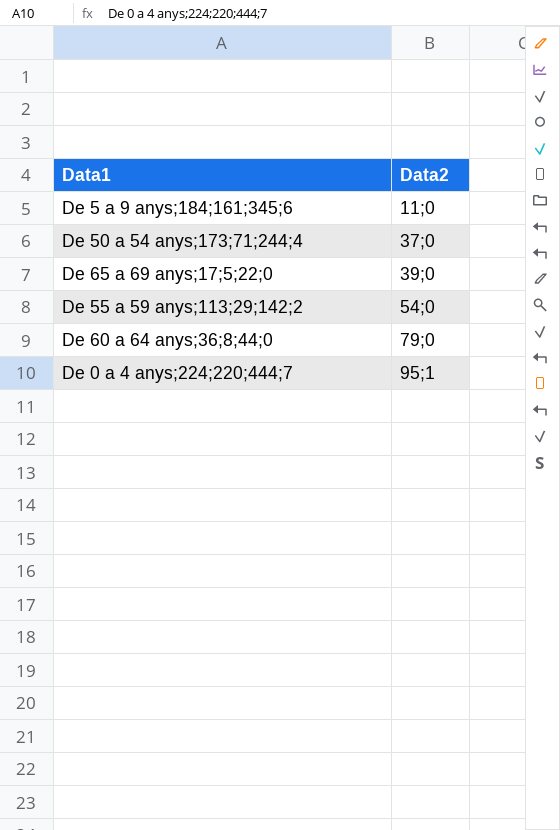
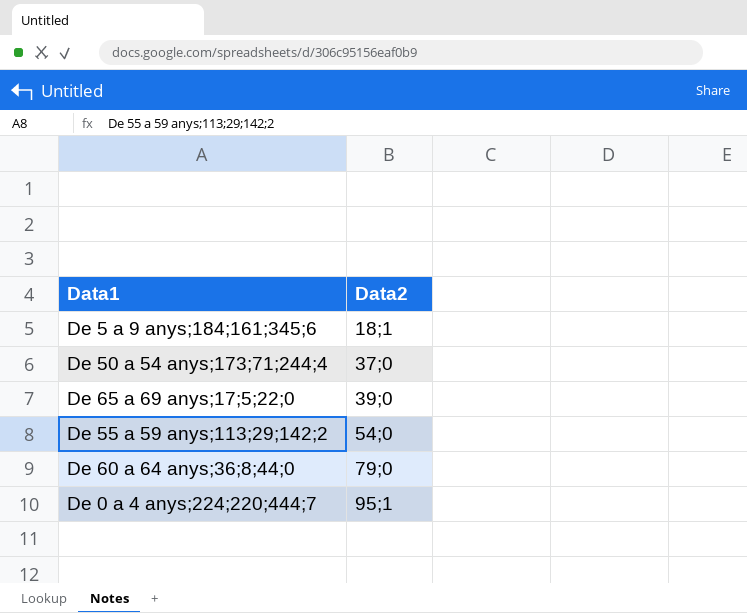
De 5 a 9 anys;184;161;345;6 | Data2: 11;0 -> 18;1

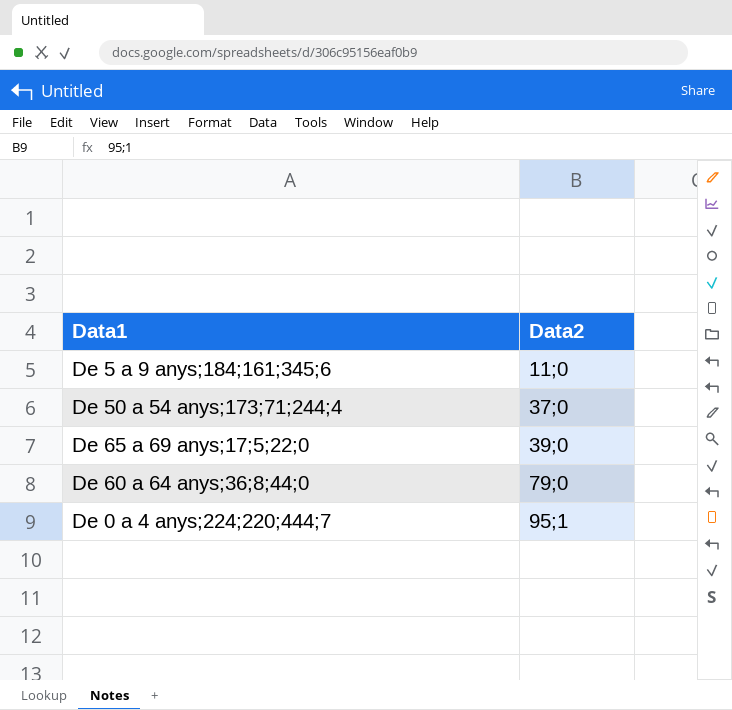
row De 55 a 59 anys;113;29;142;2: 54;0 -> none
De 5 a 9 anys;184;161;345;6 | Data2: 18;1 -> 11;0

